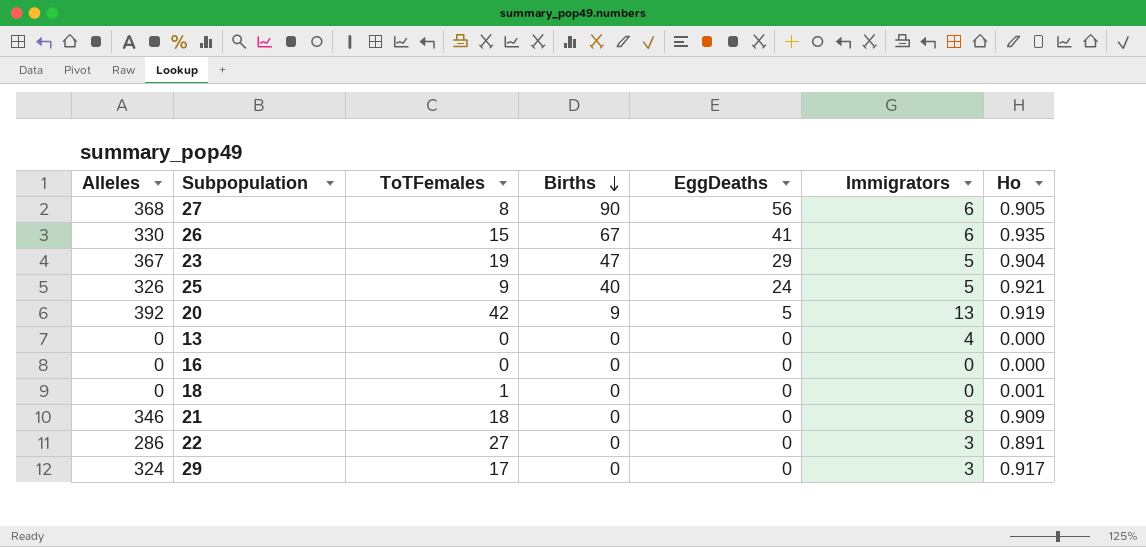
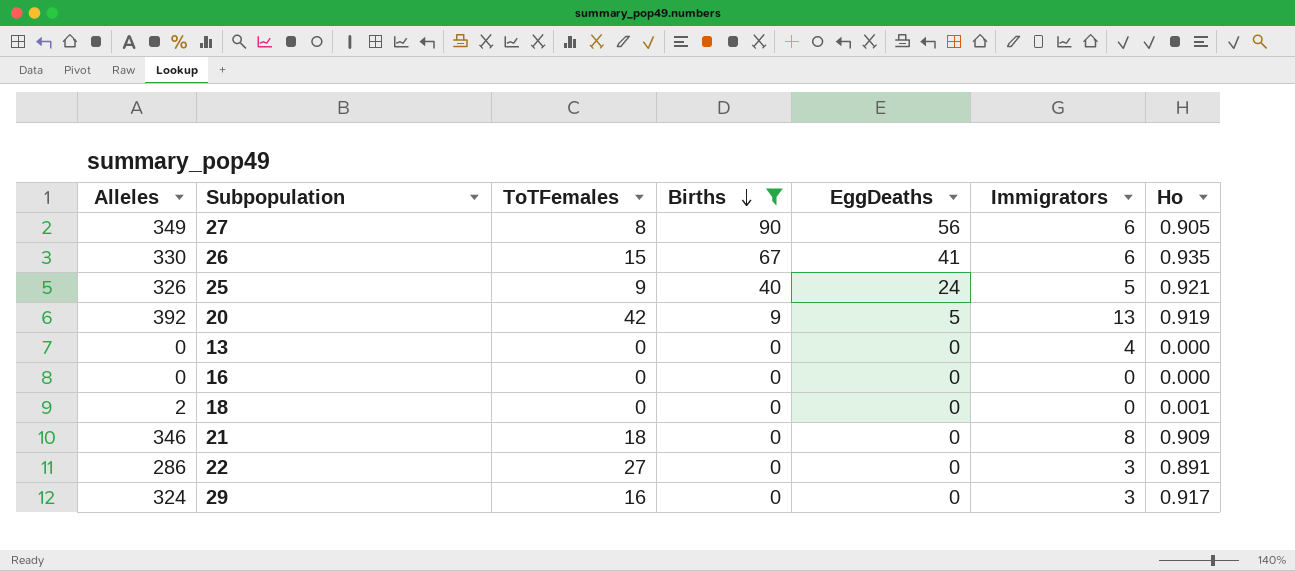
filter: none -> Births != 47
27 | Alleles: 368 -> 349
18 | Alleles: 0 -> 2
18 | ToTFemales: 1 -> 0
29 | ToTFemales: 17 -> 16

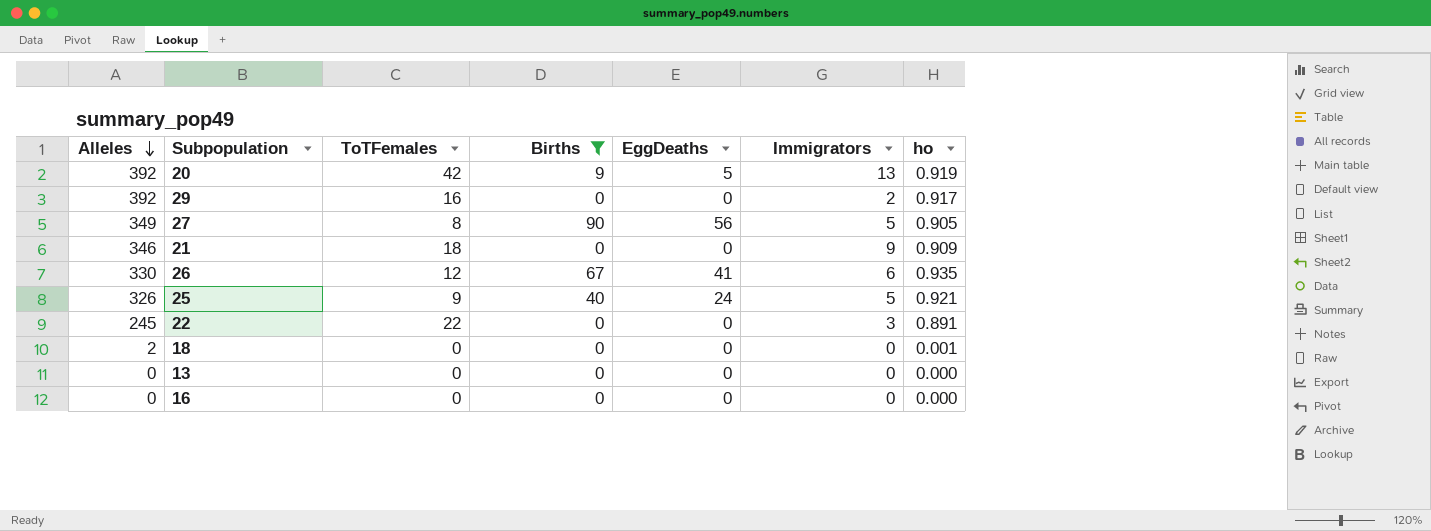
row order: Births descending -> Alleles descending
column name: Ho -> ho
29 | Alleles: 324 -> 392
29 | Immigrators: 3 -> 2
27 | Immigrators: 6 -> 5
21 | Immigrators: 8 -> 9
26 | ToTFemales: 15 -> 12
22 | Alleles: 286 -> 245
22 | ToTFemales: 27 -> 22
13 | Immigrators: 4 -> 0

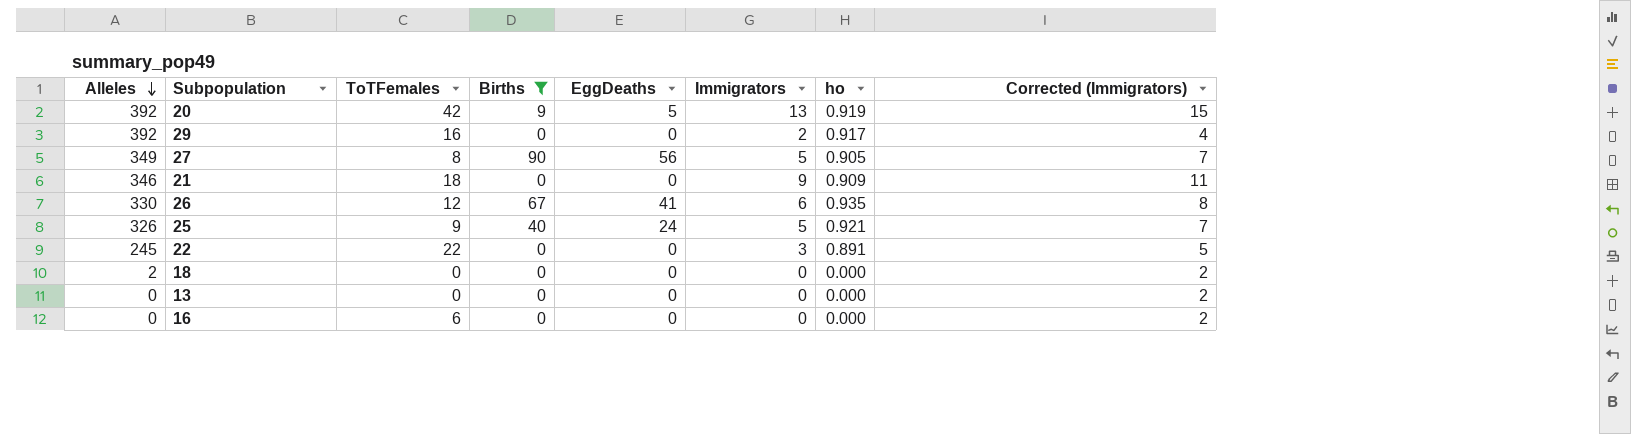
column Corrected (Immigrators) | formula: none -> [Immigrators] + 2
18 | ho: 0.001 -> 0.000
16 | ToTFemales: 0 -> 6

